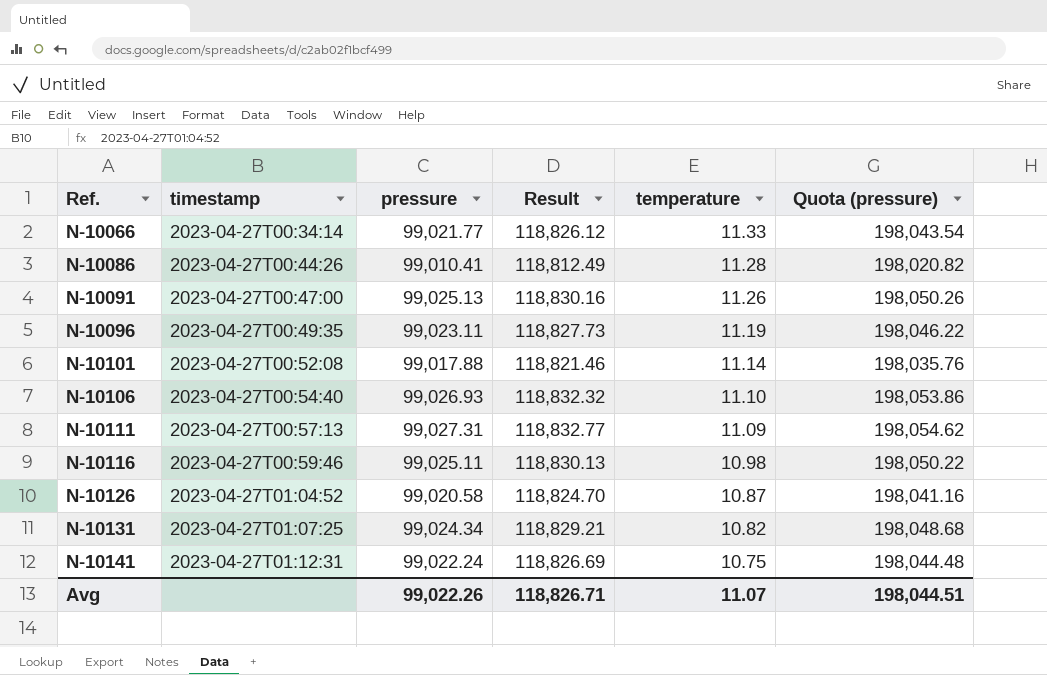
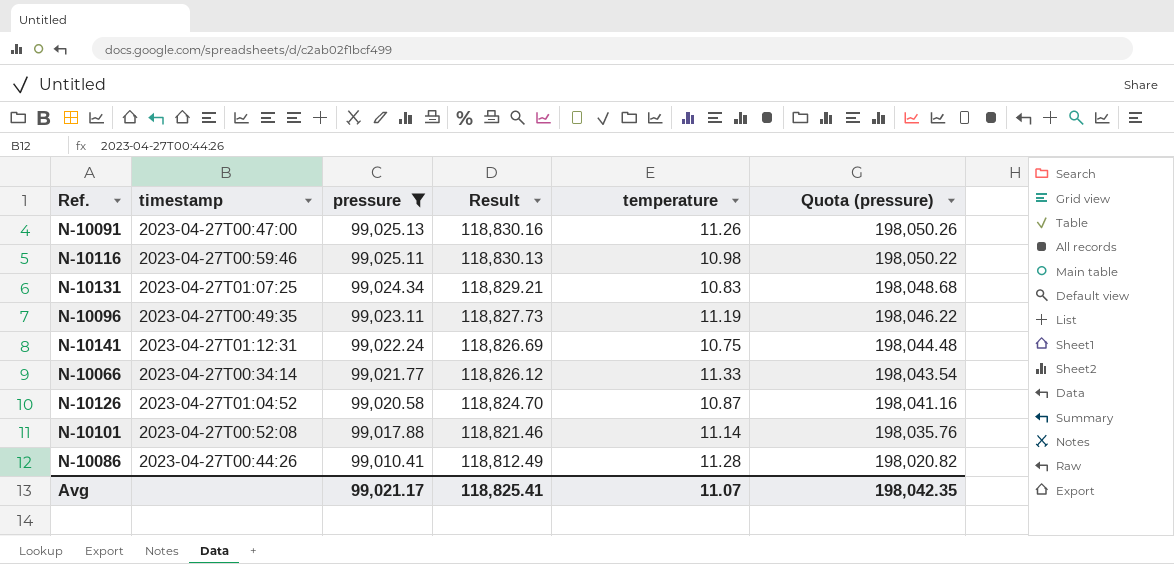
filter: none -> pressure <= 99,025.13
row order: Ref. ascending -> pressure descending
N-10131 | temperature: 10.82 -> 10.83
Avg | pressure: 99,022.26 -> 99,021.17
Avg | Result: 118,826.71 -> 118,825.41
Avg | Quota (pressure): 198,044.51 -> 198,042.35

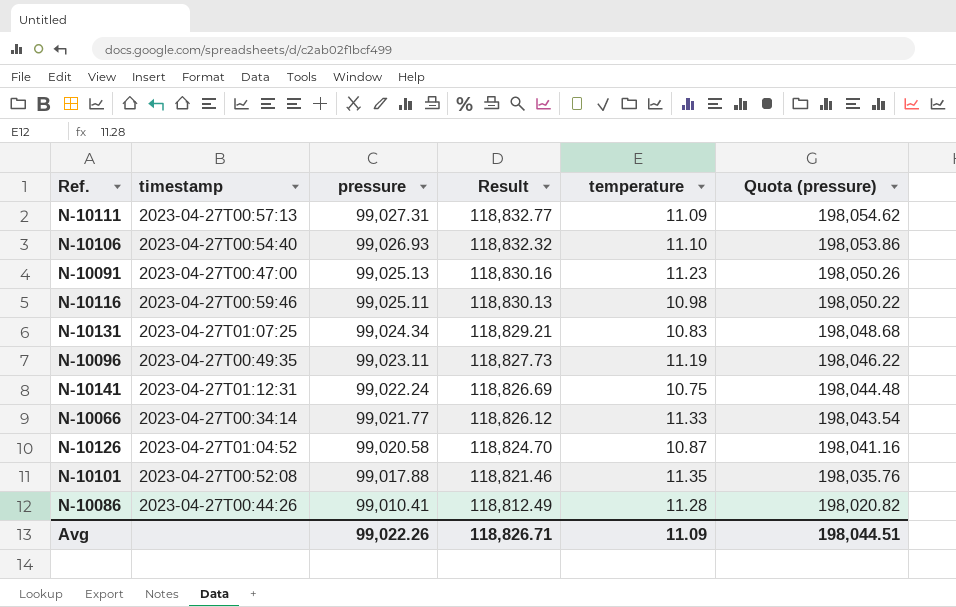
filter: pressure <= 99,025.13 -> none
N-10091 | temperature: 11.26 -> 11.23
N-10101 | temperature: 11.14 -> 11.35
Avg | pressure: 99,021.17 -> 99,022.26
Avg | Result: 118,825.41 -> 118,826.71
Avg | temperature: 11.07 -> 11.09
Avg | Quota (pressure): 198,042.35 -> 198,044.51

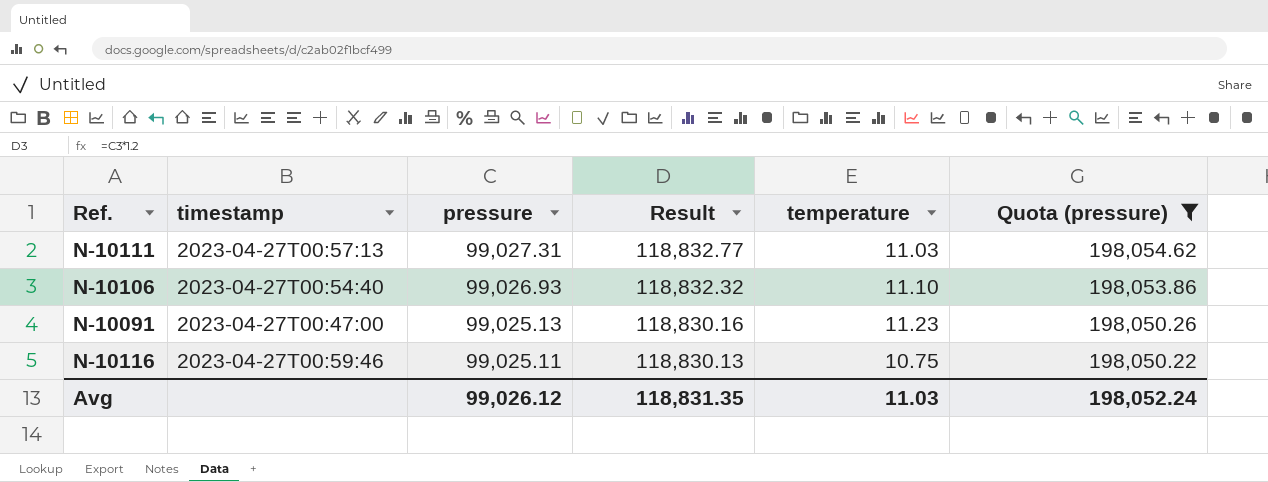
filter: none -> Quota (pressure) >= 198,050.22
N-10111 | temperature: 11.09 -> 11.03
N-10116 | temperature: 10.98 -> 10.75
Avg | pressure: 99,022.26 -> 99,026.12
Avg | Result: 118,826.71 -> 118,831.35
Avg | temperature: 11.09 -> 11.03
Avg | Quota (pressure): 198,044.51 -> 198,052.24

